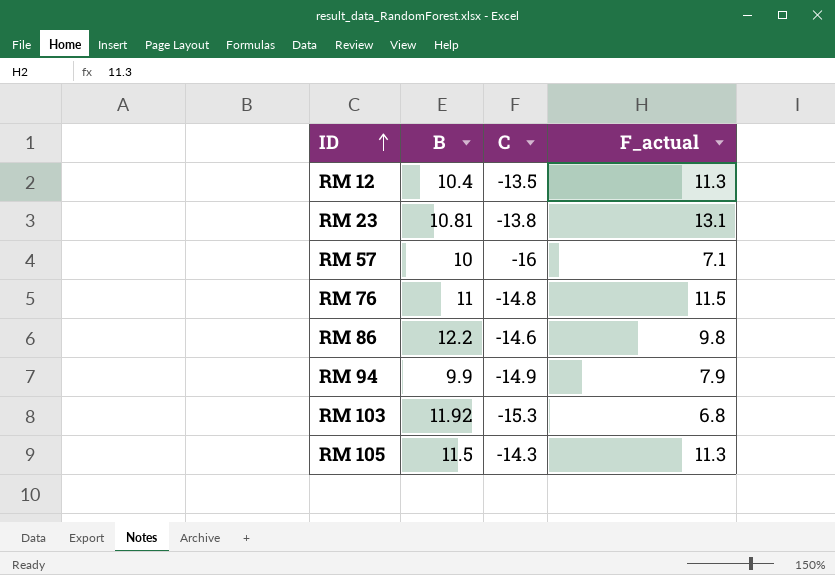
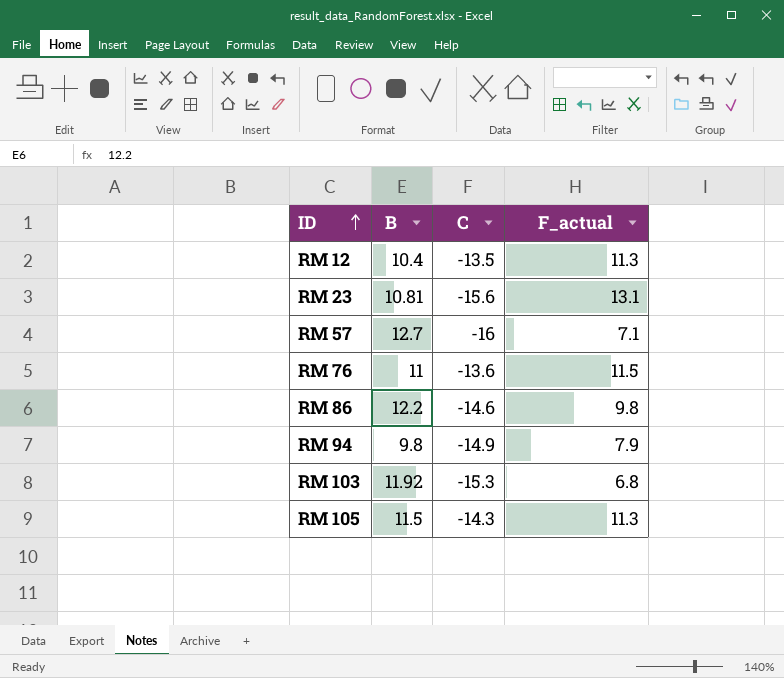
RM 23 | C: -13.8 -> -15.6
RM 57 | B: 10 -> 12.7
RM 76 | C: -14.8 -> -13.6
RM 94 | B: 9.9 -> 9.8

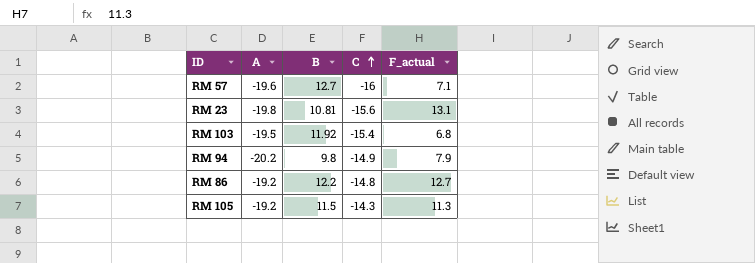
row order: ID ascending -> C ascending
column A | position: none -> 2
row RM 12: 10.4 | -13.5 | 11.3 -> none
row RM 76: 11 | -13.6 | 11.5 -> none
RM 103 | C: -15.3 -> -15.4
RM 86 | C: -14.6 -> -14.8
RM 86 | F_actual: 9.8 -> 12.7

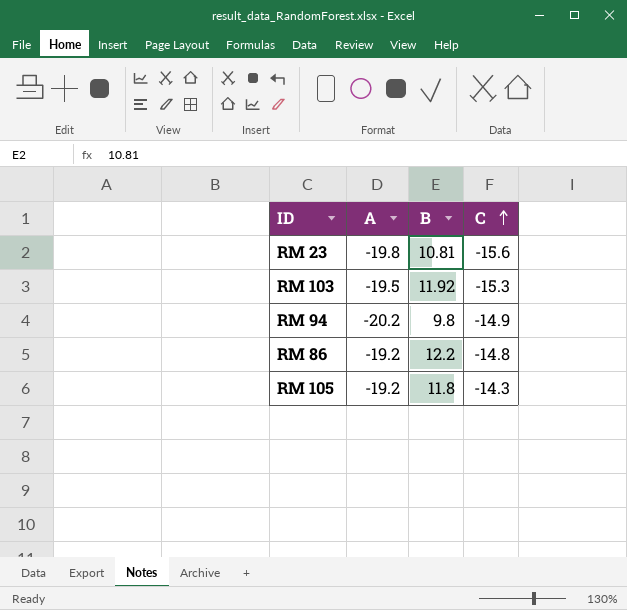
column F_actual | position: 5 -> none
row RM 57: -19.6 | 12.7 | -16 | 7.1 -> none
RM 103 | C: -15.4 -> -15.3
RM 105 | B: 11.5 -> 11.8

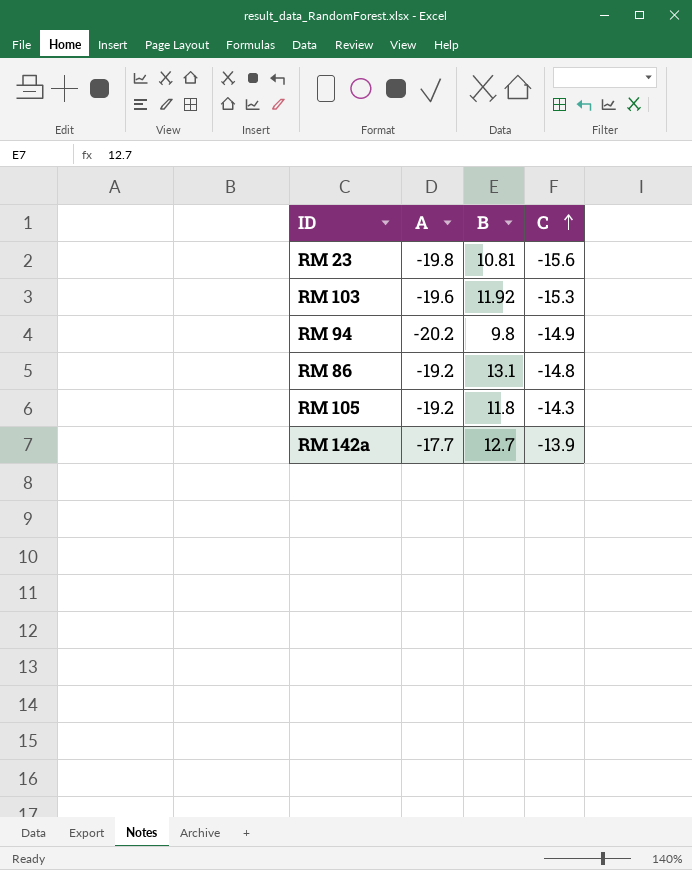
RM 103 | A: -19.5 -> -19.6
RM 86 | B: 12.2 -> 13.1
row RM 142a: none -> -17.7 | 12.7 | -13.9

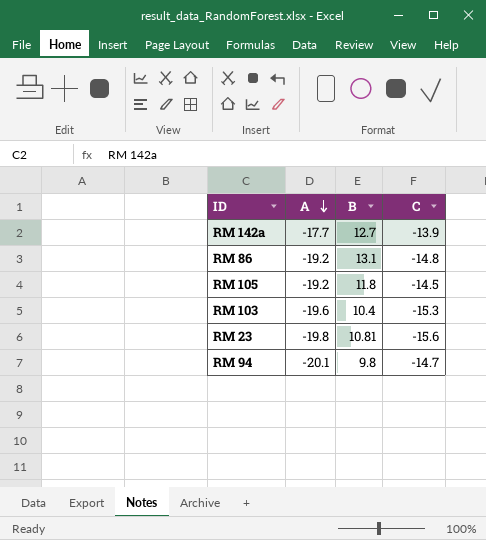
row order: C ascending -> A descending
RM 105 | C: -14.3 -> -14.5
RM 103 | B: 11.92 -> 10.4
RM 94 | A: -20.2 -> -20.1
RM 94 | C: -14.9 -> -14.7

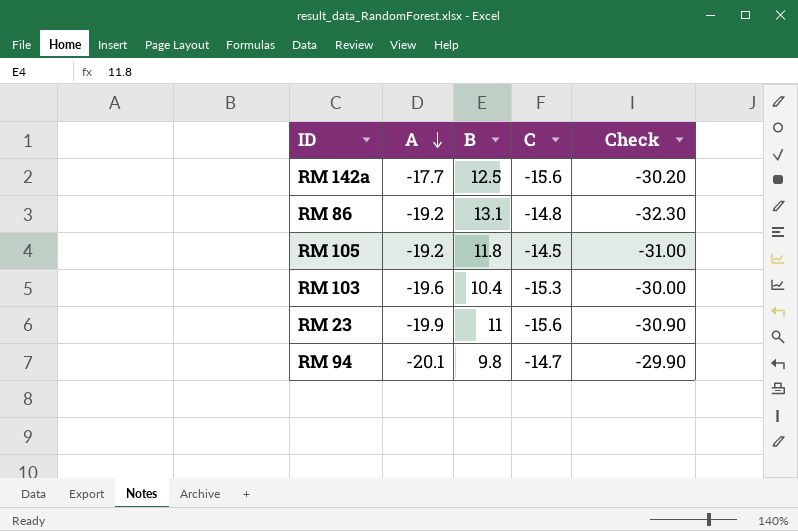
column Check | formula: none -> [A] - [B]
RM 142a | B: 12.7 -> 12.5
RM 142a | C: -13.9 -> -15.6
RM 23 | A: -19.8 -> -19.9
RM 23 | B: 10.81 -> 11

